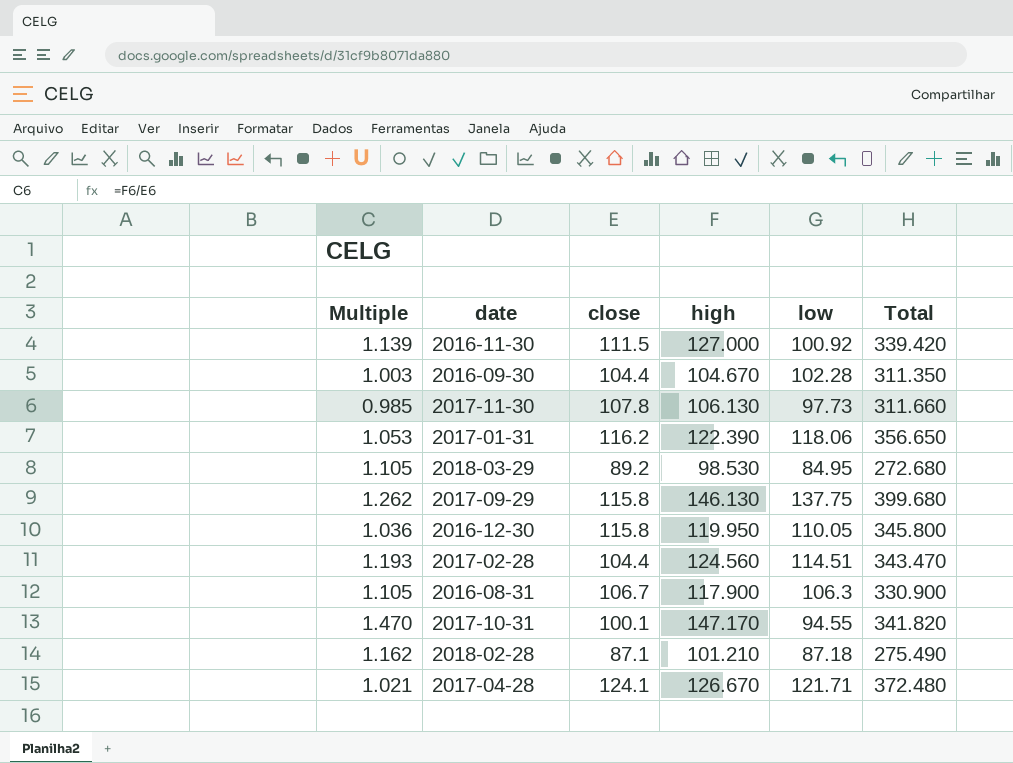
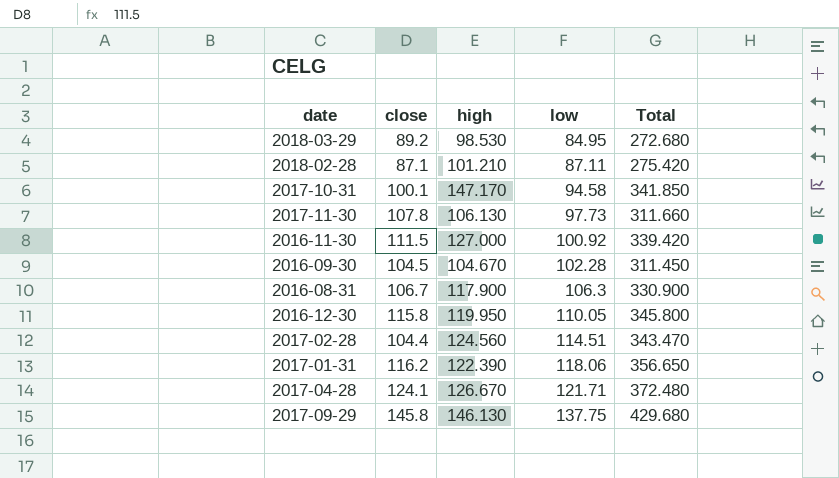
row order: none -> low ascending
column Multiple | formula: [high] / [close] -> none
2018-02-28 | low: 87.18 -> 87.11
2018-02-28 | Total: 275.490 -> 275.420
2017-10-31 | low: 94.55 -> 94.58
2017-10-31 | Total: 341.820 -> 341.850
2016-09-30 | close: 104.4 -> 104.5
2016-09-30 | Total: 311.350 -> 311.450
2017-09-29 | close: 115.8 -> 145.8
2017-09-29 | Total: 399.680 -> 429.680

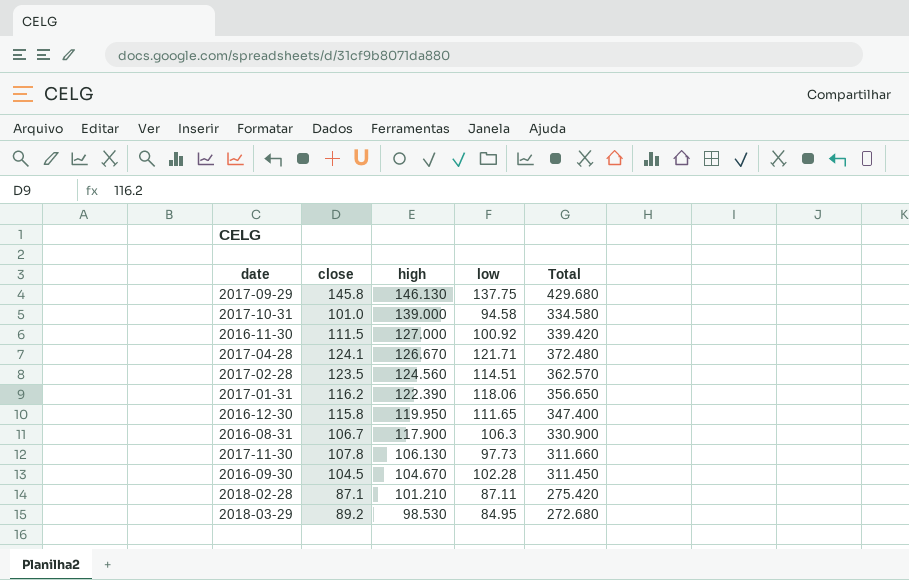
row order: low ascending -> high descending
2017-10-31 | close: 100.1 -> 101.0
2017-10-31 | high: 147.170 -> 139.000
2017-10-31 | Total: 341.850 -> 334.580
2017-02-28 | close: 104.4 -> 123.5
2017-02-28 | Total: 343.470 -> 362.570
2016-12-30 | low: 110.05 -> 111.65
2016-12-30 | Total: 345.800 -> 347.400

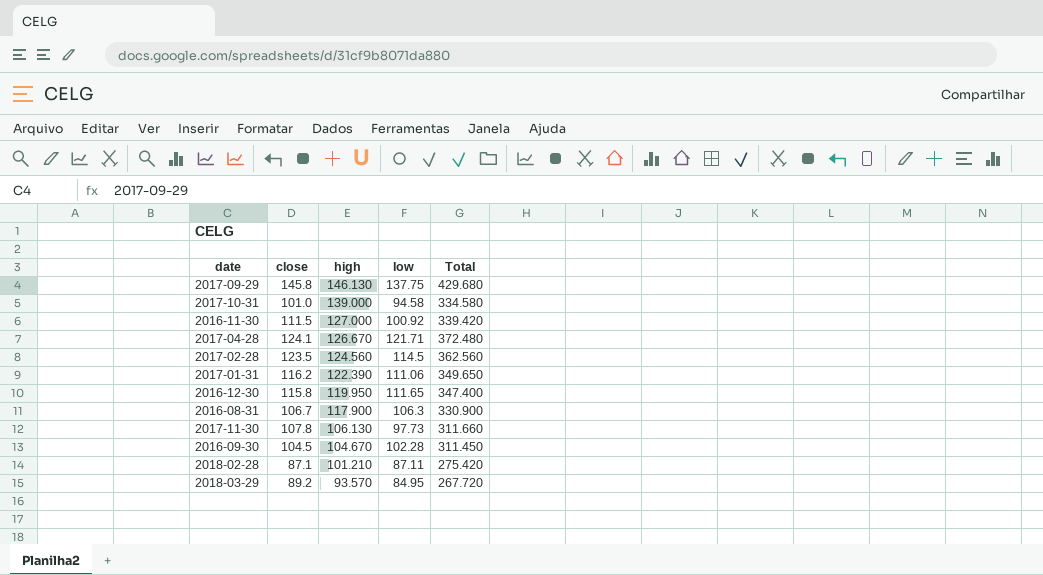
2017-02-28 | low: 114.51 -> 114.5
2017-02-28 | Total: 362.570 -> 362.560
2017-01-31 | low: 118.06 -> 111.06
2017-01-31 | Total: 356.650 -> 349.650
2018-03-29 | high: 98.530 -> 93.570
2018-03-29 | Total: 272.680 -> 267.720

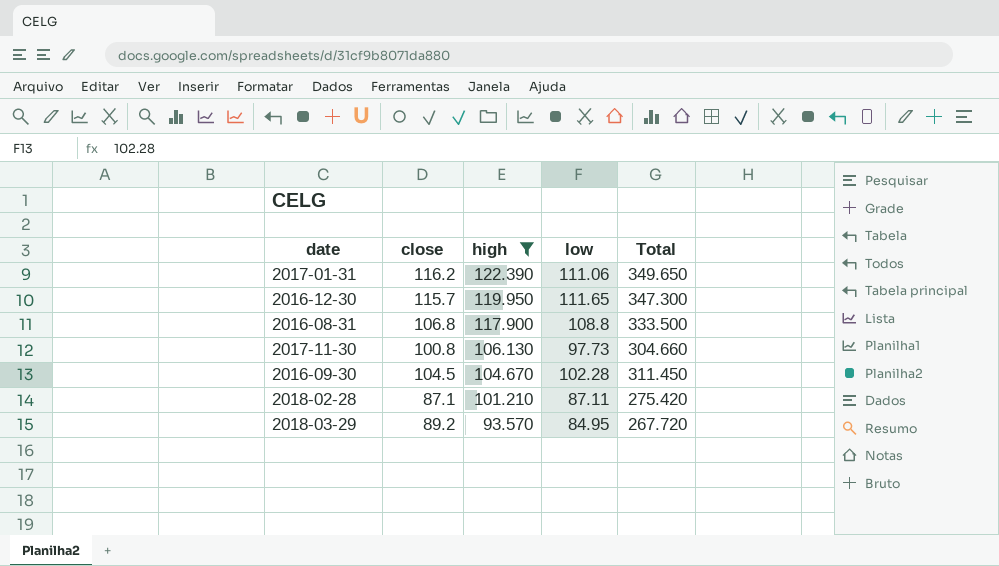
filter: none -> high <= 122.390
2016-12-30 | close: 115.8 -> 115.7
2016-12-30 | Total: 347.400 -> 347.300
2016-08-31 | close: 106.7 -> 106.8
2016-08-31 | low: 106.3 -> 108.8
2016-08-31 | Total: 330.900 -> 333.500
2017-11-30 | close: 107.8 -> 100.8
2017-11-30 | Total: 311.660 -> 304.660

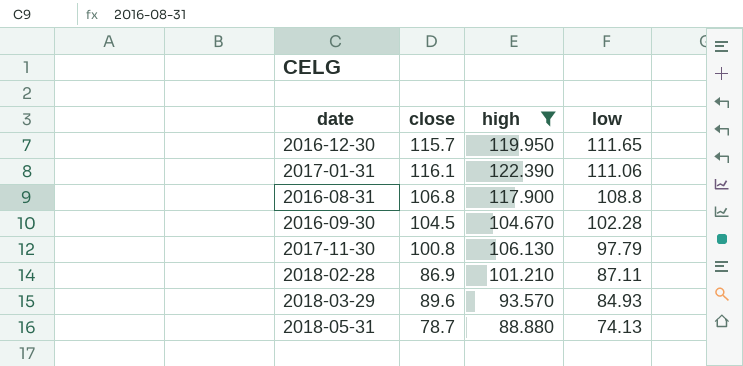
row order: high descending -> low descending
column Total | formula: [close] + [high] + [low] -> none
2017-01-31 | close: 116.2 -> 116.1
2017-11-30 | low: 97.73 -> 97.79
2018-02-28 | close: 87.1 -> 86.9
2018-03-29 | close: 89.2 -> 89.6
2018-03-29 | low: 84.95 -> 84.93
row 2018-05-31: none -> 78.7 | 88.880 | 74.13

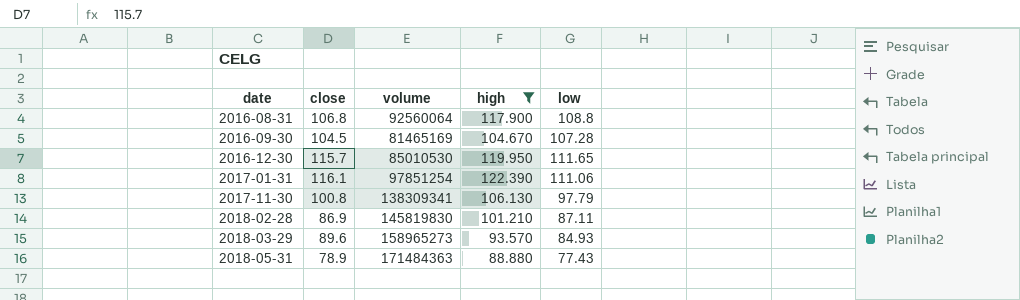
row order: low descending -> date ascending
column volume | position: none -> 3
2016-09-30 | low: 102.28 -> 107.28
2018-05-31 | close: 78.7 -> 78.9
2018-05-31 | low: 74.13 -> 77.43

